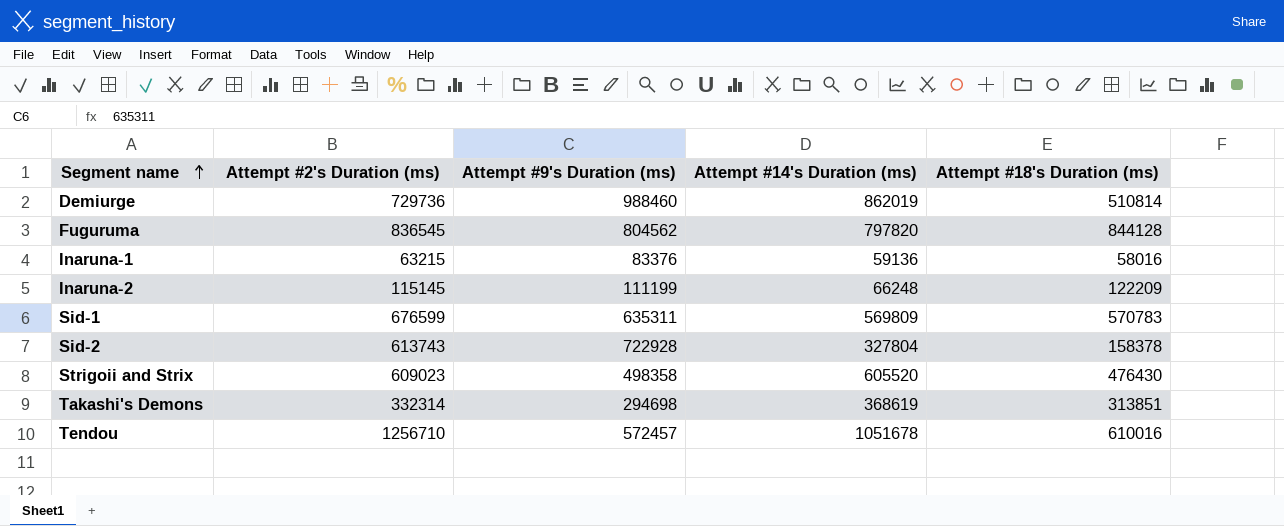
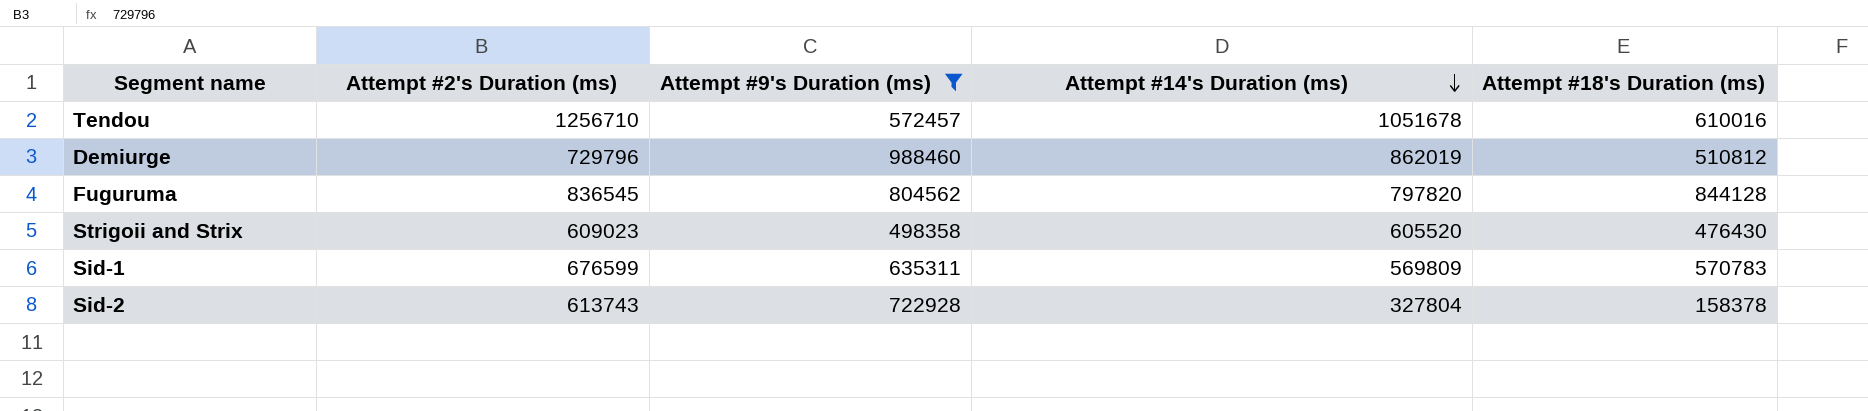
filter: none -> Attempt #9's Duration (ms) >= 498358
row order: Segment name ascending -> Attempt #14's Duration (ms) descending
Demiurge | Attempt #2's Duration (ms): 729736 -> 729796
Demiurge | Attempt #18's Duration (ms): 510814 -> 510812

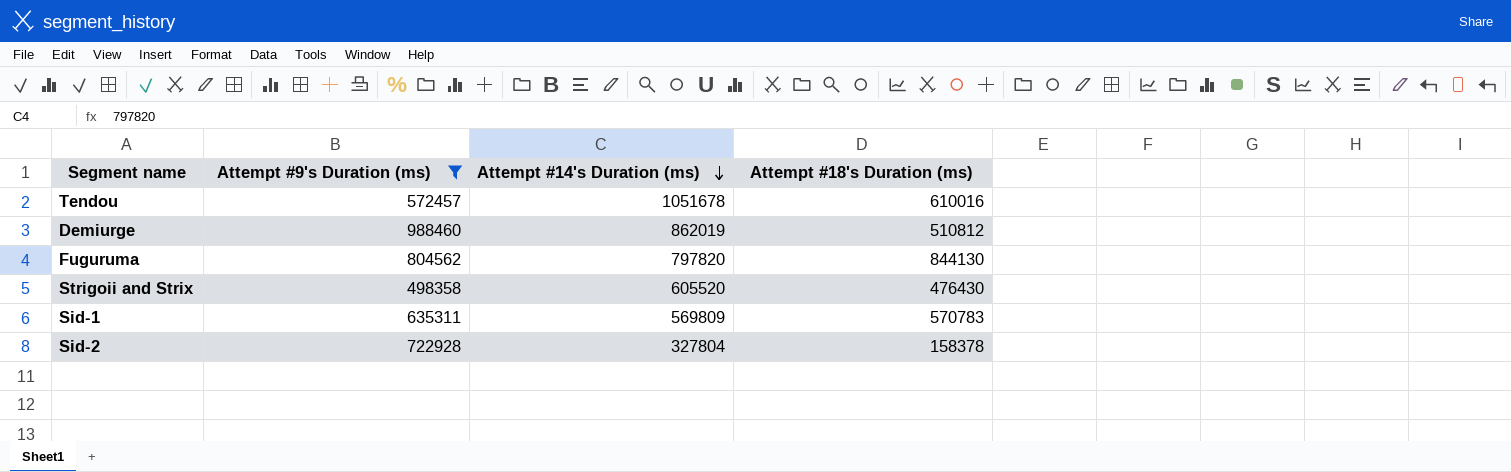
column Attempt #2's Duration (ms) | position: 2 -> none
Fuguruma | Attempt #18's Duration (ms): 844128 -> 844130

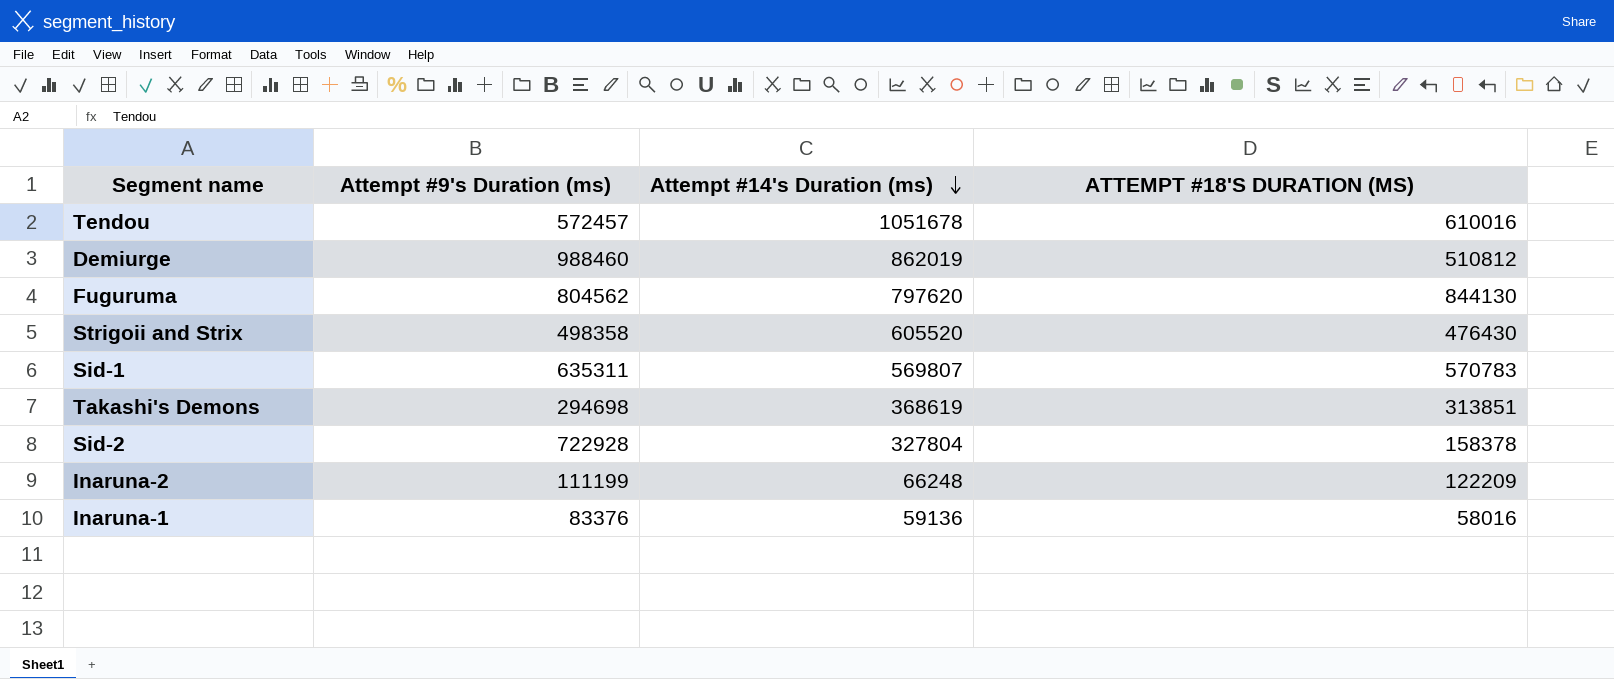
filter: Attempt #9's Duration (ms) >= 498358 -> none
column name: Attempt #18's Duration (ms) -> ATTEMPT #18'S DURATION (MS)
Fuguruma | Attempt #14's Duration (ms): 797820 -> 797620
Sid-1 | Attempt #14's Duration (ms): 569809 -> 569807

